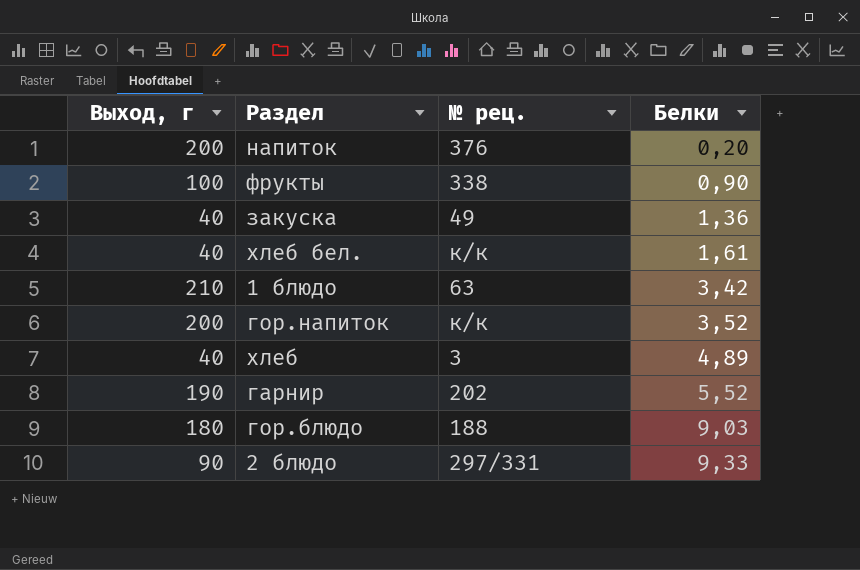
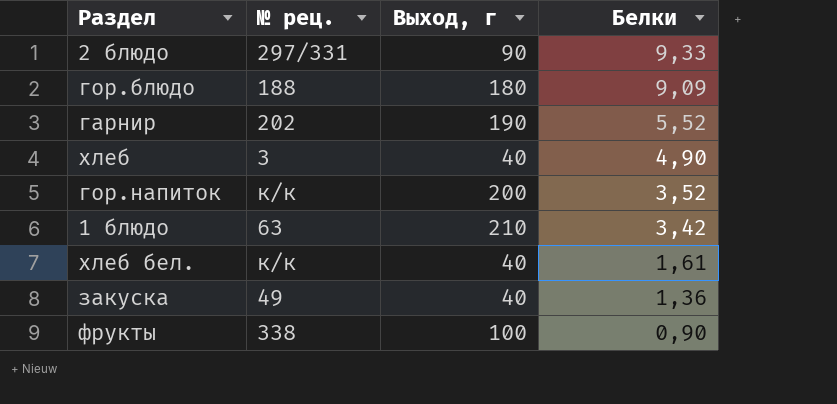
row order: Белки ascending -> Белки descending
column Выход, г | position: 1 -> 3
row напиток: 200 | 376 | 0,20 -> none
гор.блюдо | Белки: 9,03 -> 9,09
хлеб | Белки: 4,89 -> 4,90

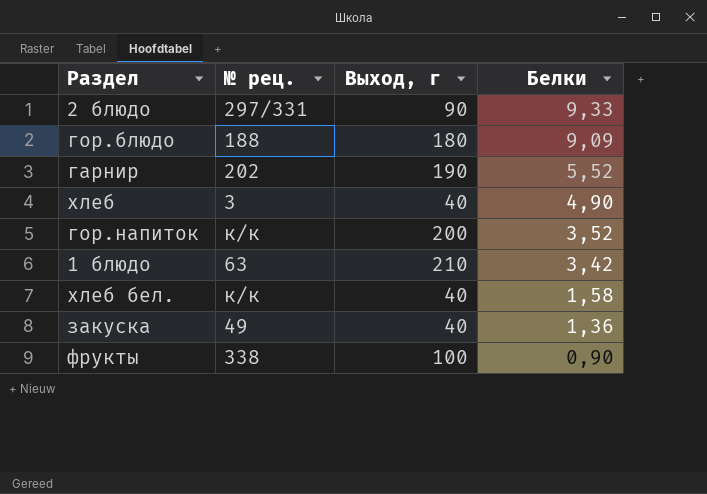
хлеб бел. | Белки: 1,61 -> 1,58

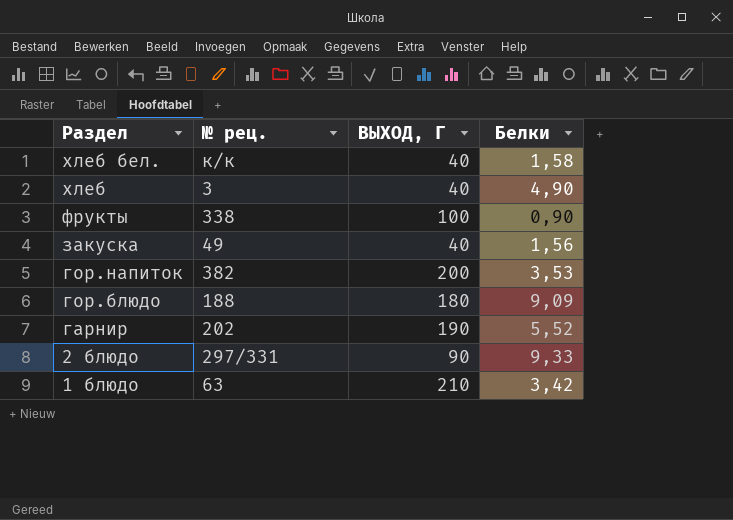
row order: Белки descending -> Раздел descending
column name: Выход, г -> ВЫХОД, Г
закуска | Белки: 1,36 -> 1,56
гор.напиток | № рец.: к/к -> 382
гор.напиток | Белки: 3,52 -> 3,53

